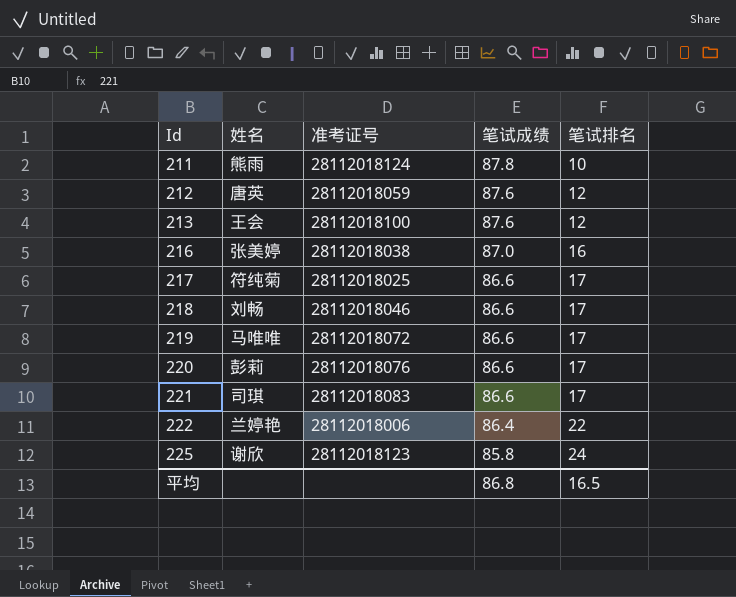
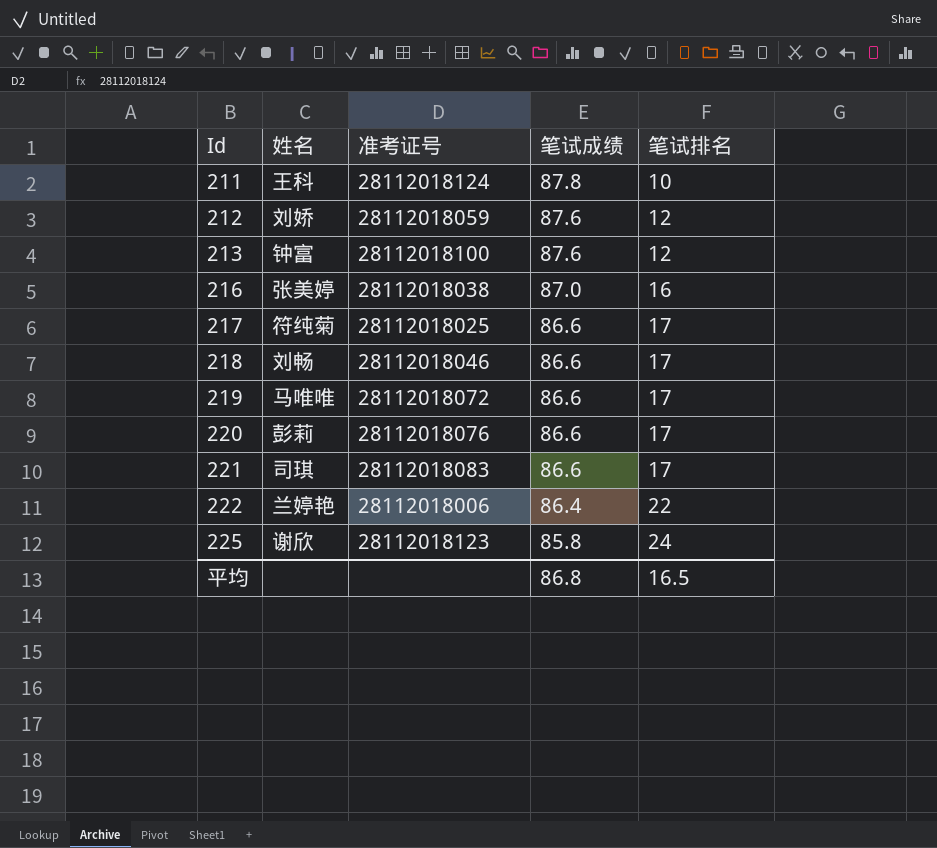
211 | 姓名: 熊雨 -> 王科
212 | 姓名: 唐英 -> 刘娇
213 | 姓名: 王会 -> 钟富

